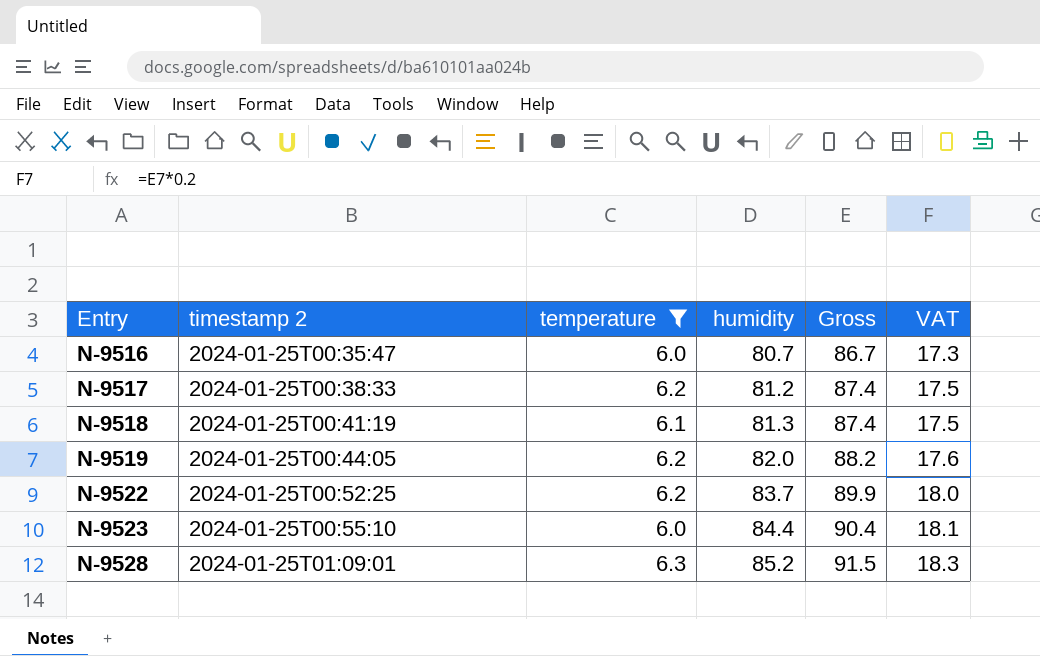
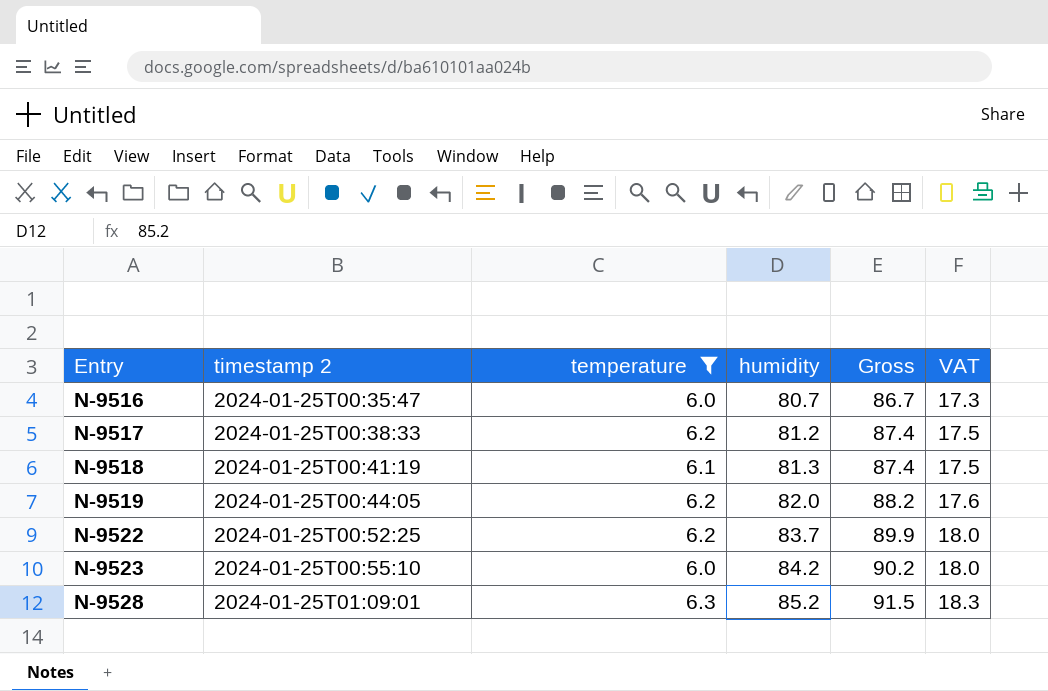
N-9523 | humidity: 84.4 -> 84.2
N-9523 | Gross: 90.4 -> 90.2
N-9523 | VAT: 18.1 -> 18.0

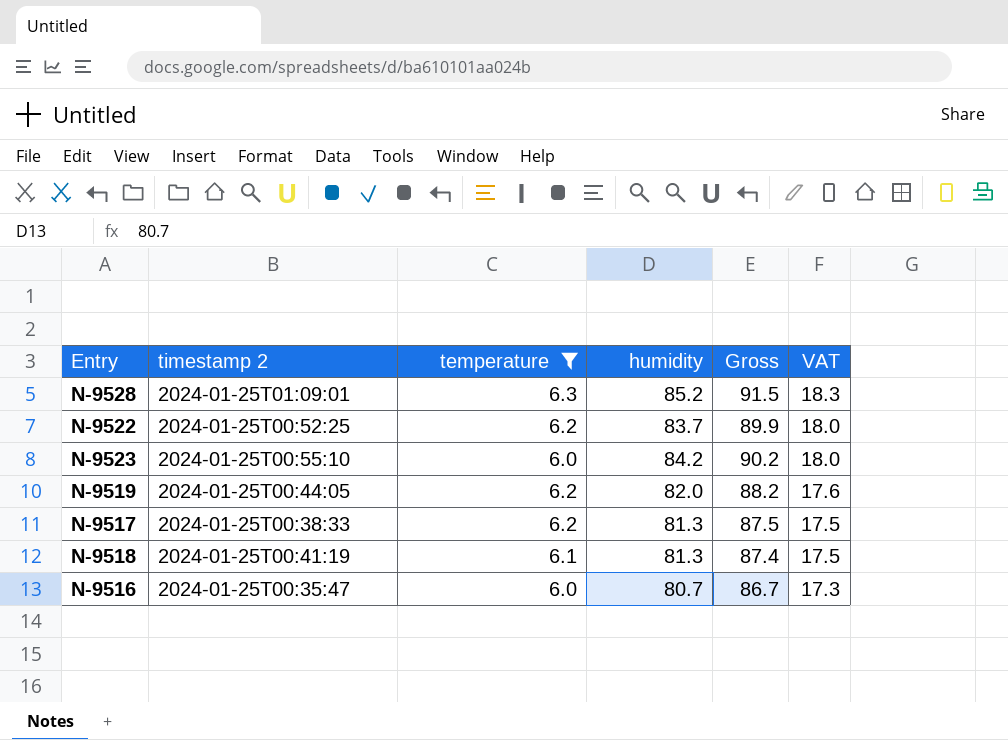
row order: Entry ascending -> VAT descending
N-9517 | humidity: 81.2 -> 81.3
N-9517 | Gross: 87.4 -> 87.5

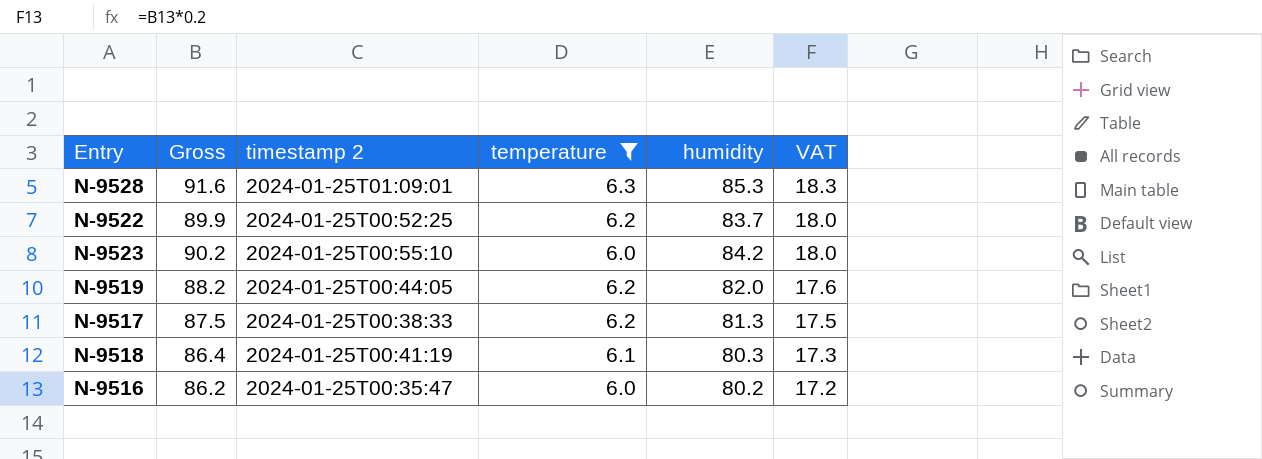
column Gross | position: 5 -> 2
N-9528 | Gross: 91.5 -> 91.6
N-9528 | humidity: 85.2 -> 85.3
N-9518 | Gross: 87.4 -> 86.4
N-9518 | humidity: 81.3 -> 80.3
N-9518 | VAT: 17.5 -> 17.3
N-9516 | Gross: 86.7 -> 86.2
N-9516 | humidity: 80.7 -> 80.2
N-9516 | VAT: 17.3 -> 17.2

